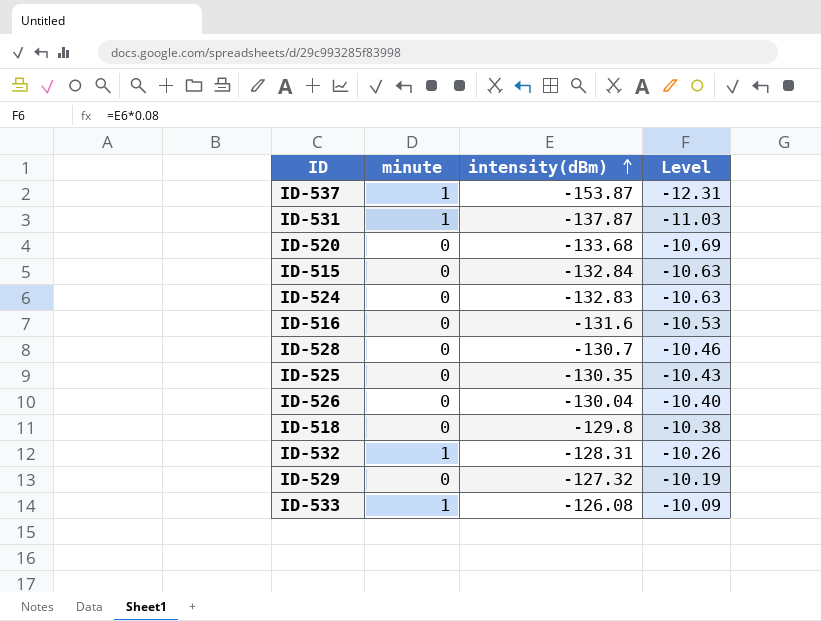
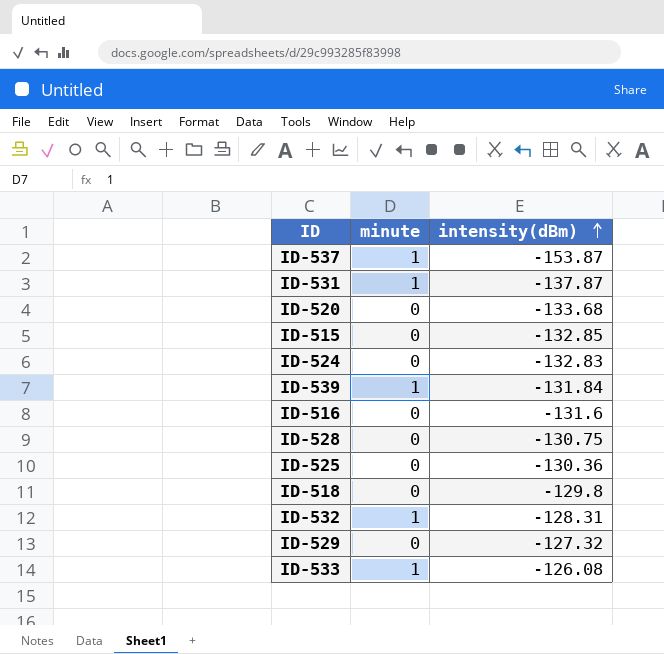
column Level | formula: [intensity(dBm)] * 0.08 -> none
row ID-526: 0 | -130.04 | -10.40 -> none
ID-515 | intensity(dBm): -132.84 -> -132.85
row ID-539: none -> 1 | -131.84
ID-528 | intensity(dBm): -130.7 -> -130.75
ID-525 | intensity(dBm): -130.35 -> -130.36

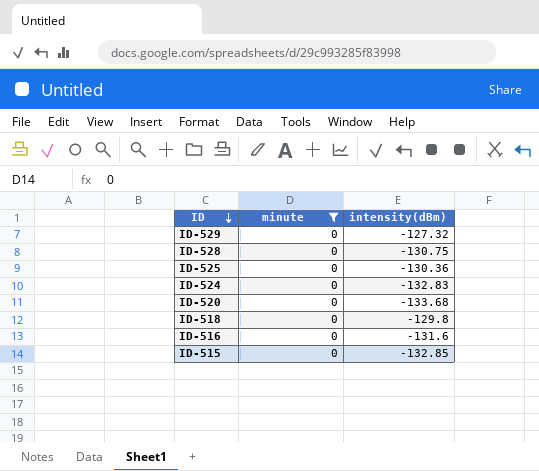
filter: none -> minute = 0
row order: intensity(dBm) ascending -> ID descending

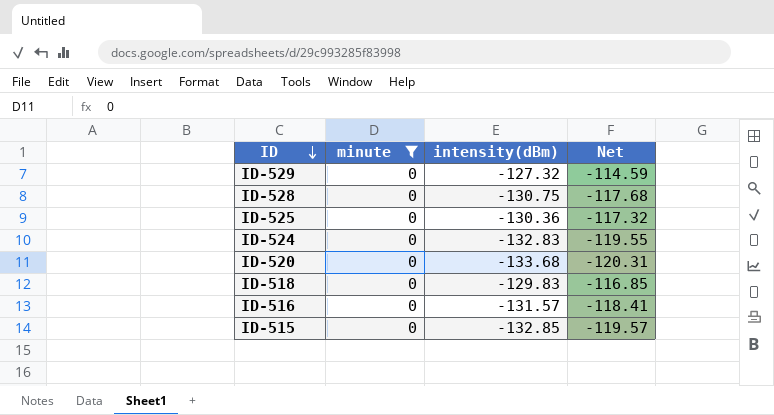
column Net | formula: none -> [intensity(dBm)] * 0.9
ID-518 | intensity(dBm): -129.8 -> -129.83
ID-516 | intensity(dBm): -131.6 -> -131.57

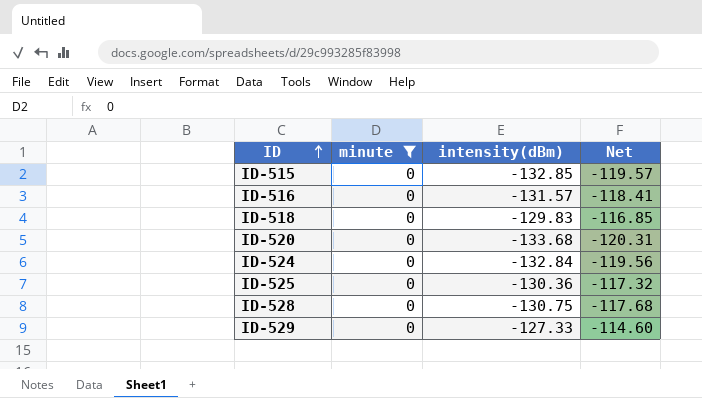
row order: ID descending -> ID ascending
ID-524 | intensity(dBm): -132.83 -> -132.84
ID-524 | Net: -119.55 -> -119.56
ID-529 | intensity(dBm): -127.32 -> -127.33
ID-529 | Net: -114.59 -> -114.60

